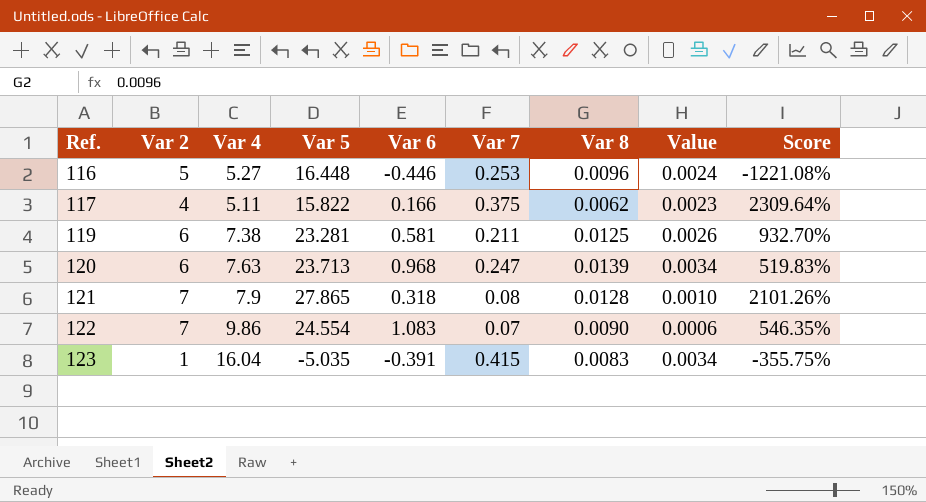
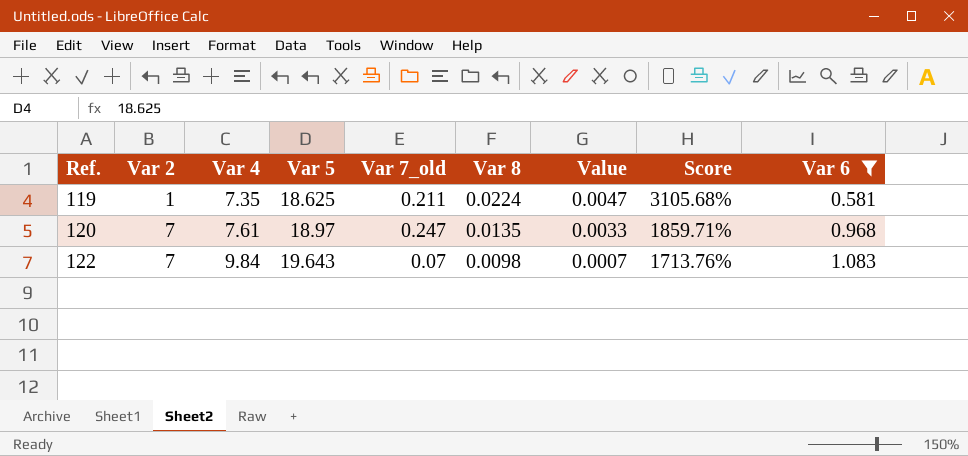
filter: none -> Var 6 >= 0.581
column name: Var 7 -> Var 7_old
column Score | formula: ([Var 2] - [Var 6]) / [Var 6] -> ([Var 5] - [Var 6]) / [Var 6]
column Var 6 | position: 5 -> 9
119 | Var 2: 6 -> 1
119 | Var 4: 7.38 -> 7.35
119 | Var 5: 23.281 -> 18.625
119 | Var 8: 0.0125 -> 0.0224
119 | Value: 0.0026 -> 0.0047
120 | Var 2: 6 -> 7
120 | Var 4: 7.63 -> 7.61
120 | Var 5: 23.713 -> 18.97
120 | Var 8: 0.0139 -> 0.0135
120 | Value: 0.0034 -> 0.0033
122 | Var 4: 9.86 -> 9.84
122 | Var 5: 24.554 -> 19.643
122 | Var 8: 0.0090 -> 0.0098
122 | Value: 0.0006 -> 0.0007

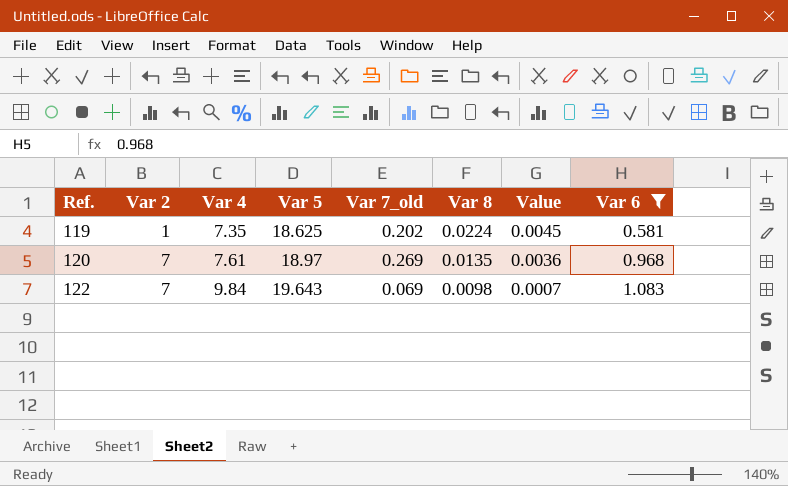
column Score | formula: ([Var 5] - [Var 6]) / [Var 6] -> none
119 | Var 7_old: 0.211 -> 0.202
119 | Value: 0.0047 -> 0.0045
120 | Var 7_old: 0.247 -> 0.269
120 | Value: 0.0033 -> 0.0036
122 | Var 7_old: 0.07 -> 0.069

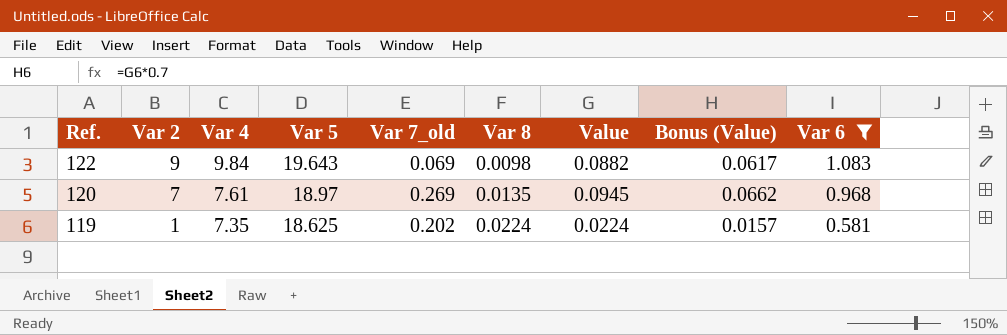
row order: Ref. ascending -> Ref. descending
column Value | formula: [Var 7_old] * [Var 8] -> [Var 2] * [Var 8]
column Bonus (Value) | formula: none -> [Value] * 0.7
122 | Var 2: 7 -> 9

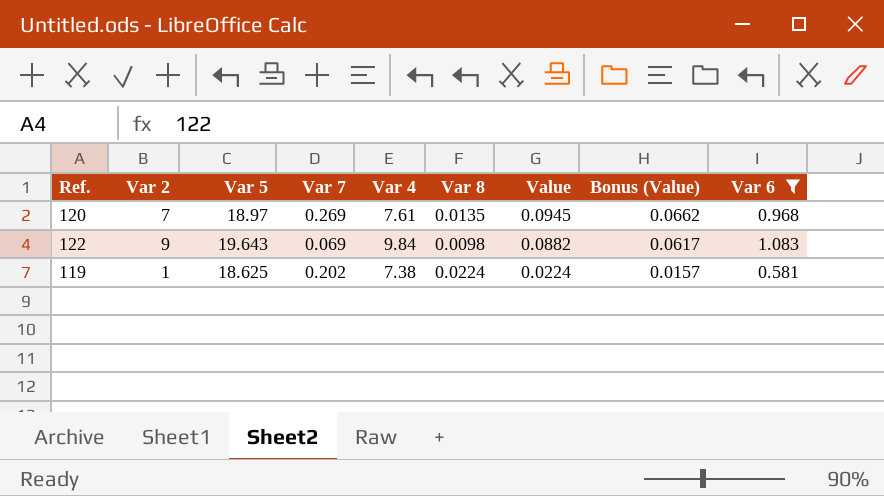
row order: Ref. descending -> Value descending
column name: Var 7_old -> Var 7
column Var 4 | position: 3 -> 5
119 | Var 4: 7.35 -> 7.38

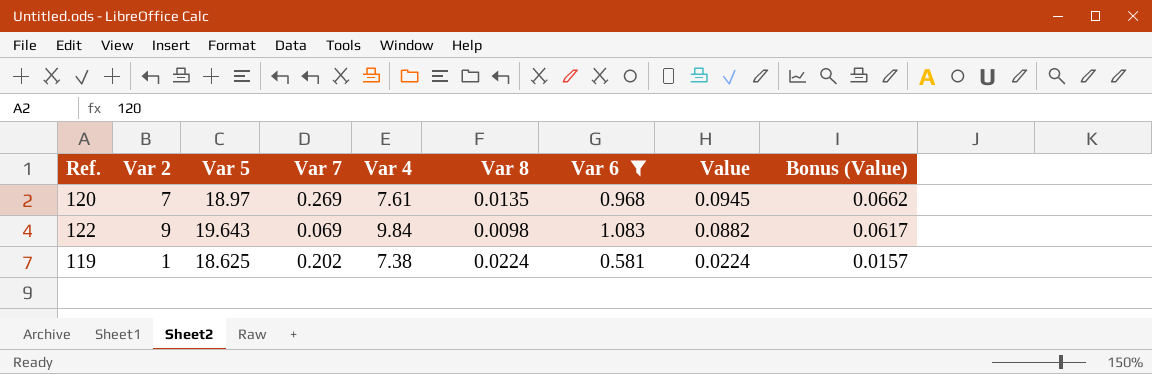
column Var 6 | position: 9 -> 7

